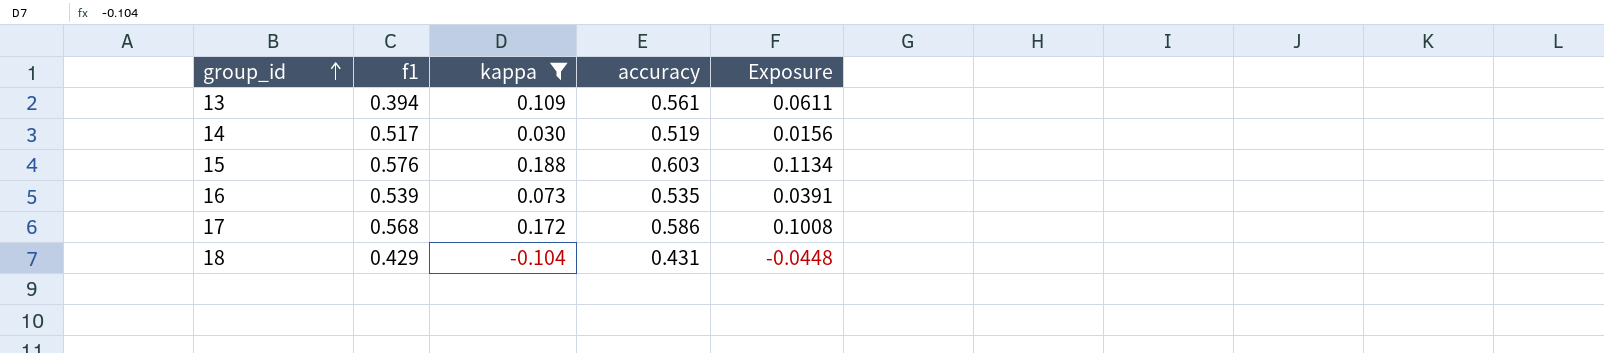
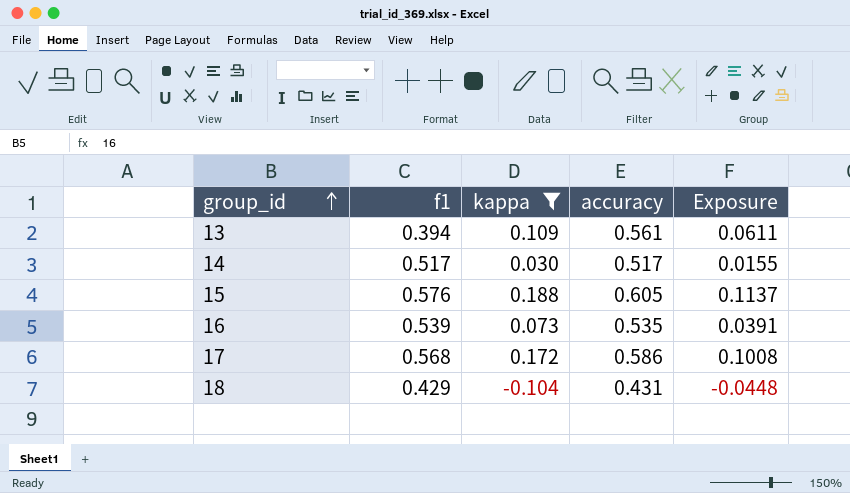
14 | accuracy: 0.519 -> 0.517
14 | Exposure: 0.0156 -> 0.0155
15 | accuracy: 0.603 -> 0.605
15 | Exposure: 0.1134 -> 0.1137

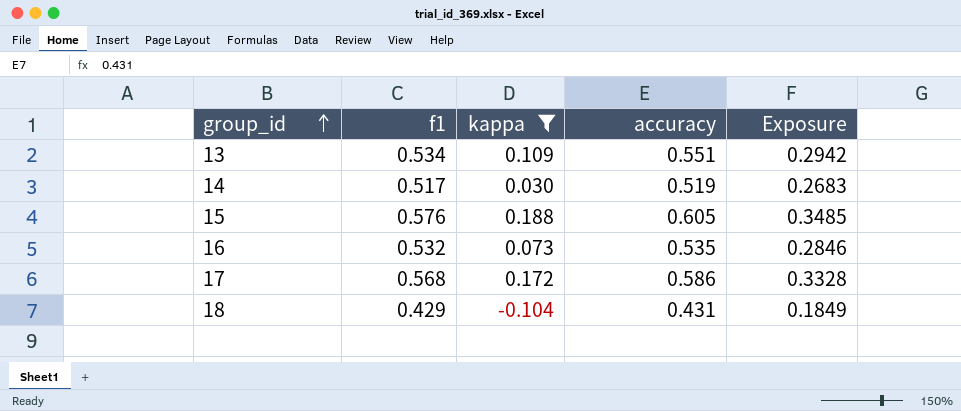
column Exposure | formula: [kappa] * [accuracy] -> [f1] * [accuracy]
13 | f1: 0.394 -> 0.534
13 | accuracy: 0.561 -> 0.551
14 | accuracy: 0.517 -> 0.519
16 | f1: 0.539 -> 0.532

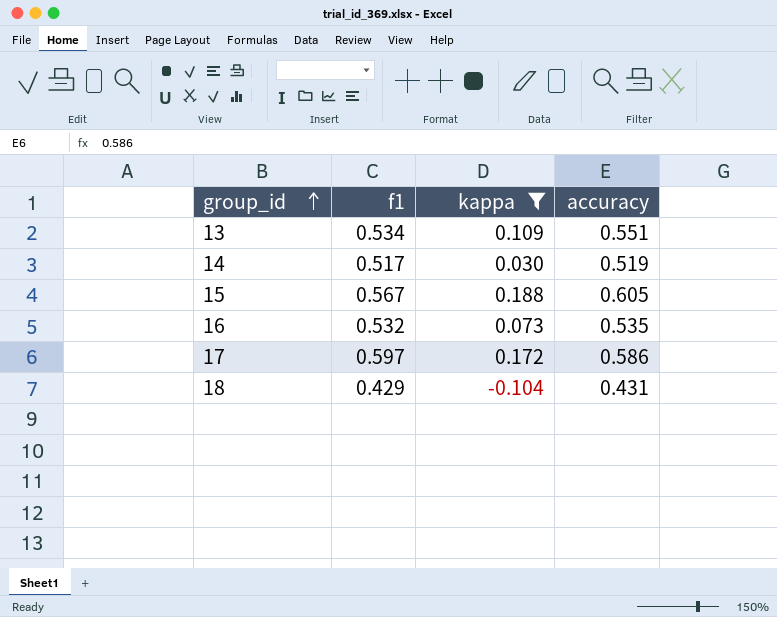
column Exposure | formula: [f1] * [accuracy] -> none
15 | f1: 0.576 -> 0.567
17 | f1: 0.568 -> 0.597

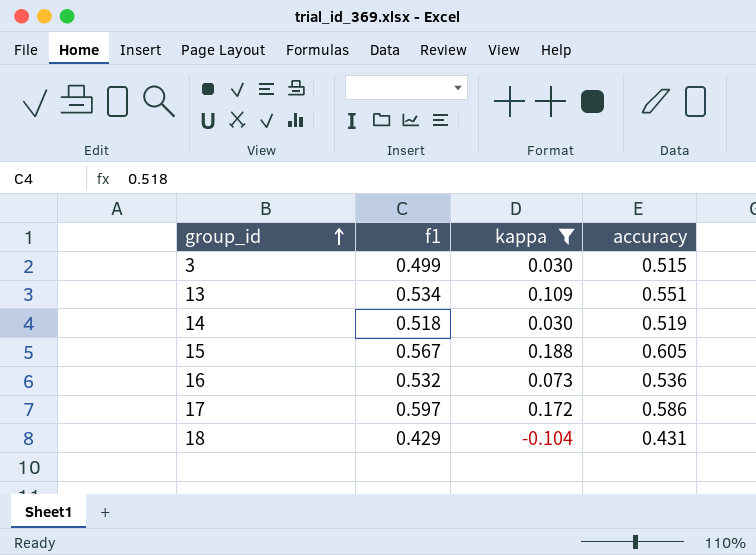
row 3: none -> 0.499 | 0.030 | 0.515
14 | f1: 0.517 -> 0.518
16 | accuracy: 0.535 -> 0.536

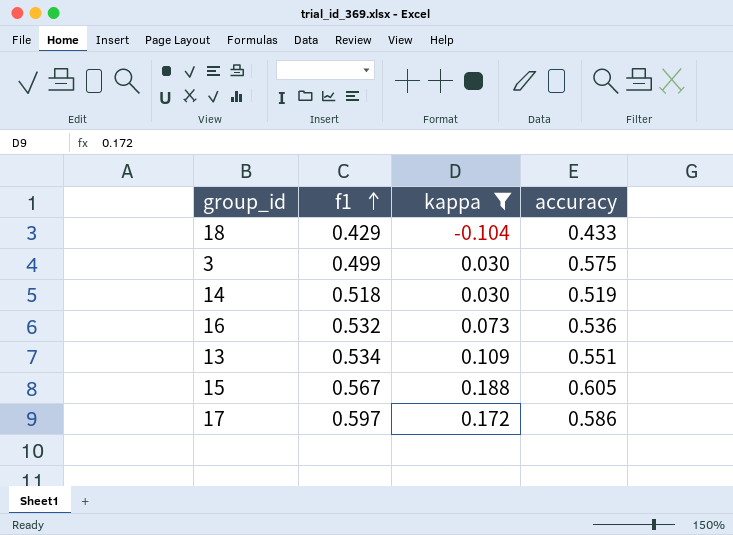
row order: group_id ascending -> f1 ascending
18 | accuracy: 0.431 -> 0.433
3 | accuracy: 0.515 -> 0.575

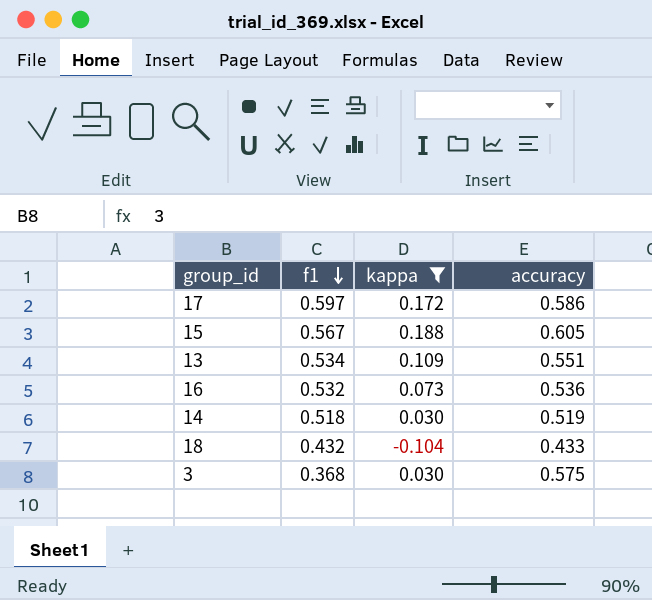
row order: f1 ascending -> f1 descending
18 | f1: 0.429 -> 0.432
3 | f1: 0.499 -> 0.368

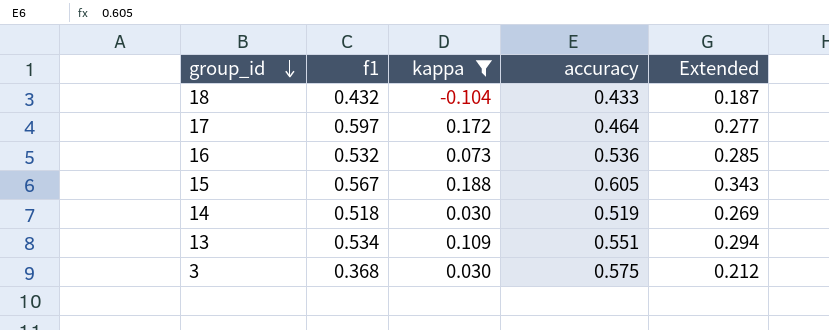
row order: f1 descending -> group_id descending
column Extended | formula: none -> [f1] * [accuracy]
17 | accuracy: 0.586 -> 0.464

